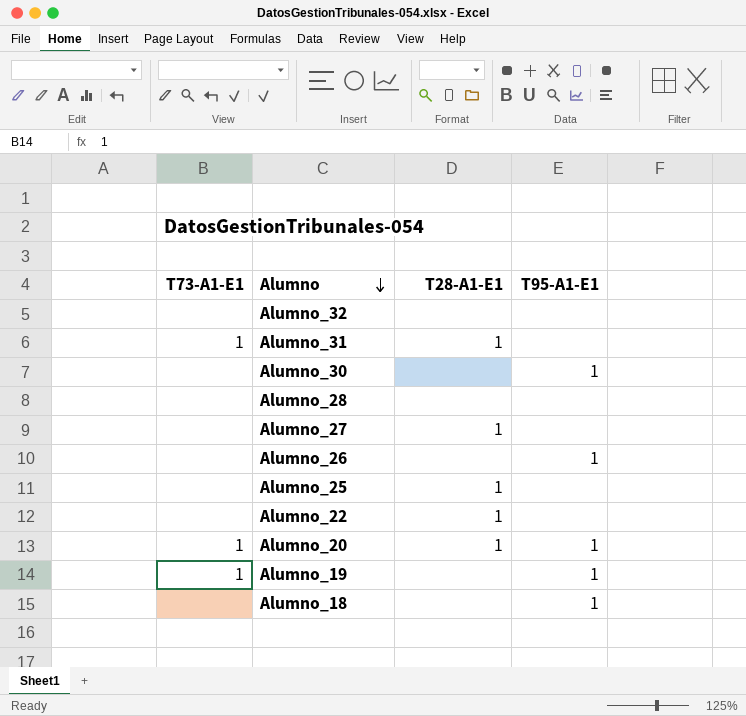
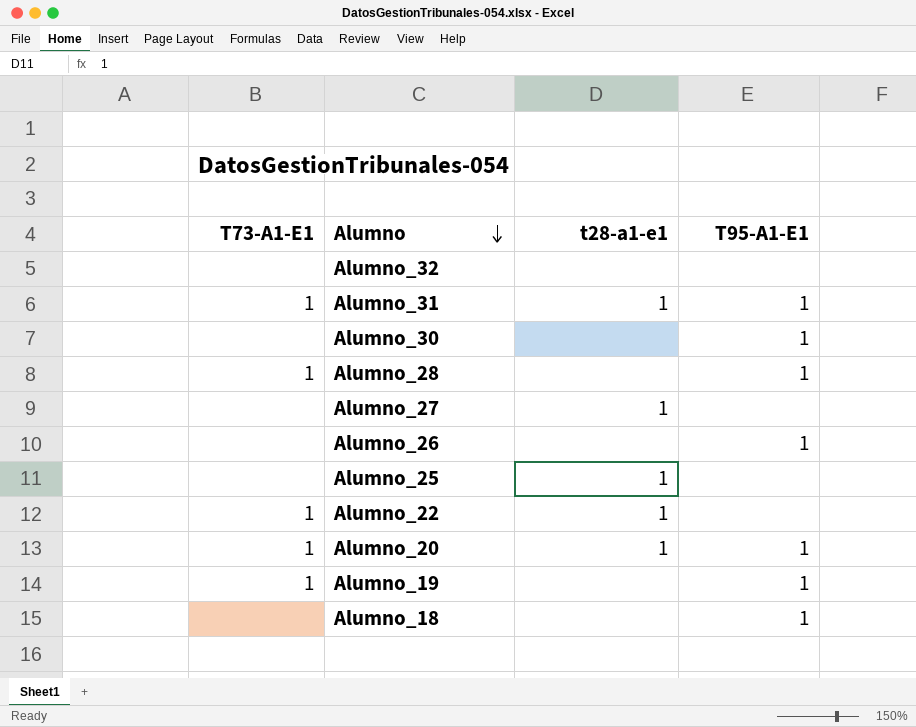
column name: T28-A1-E1 -> t28-a1-e1
Alumno_31 | T95-A1-E1: none -> 1
Alumno_28 | T73-A1-E1: none -> 1
Alumno_28 | T95-A1-E1: none -> 1
Alumno_22 | T73-A1-E1: none -> 1

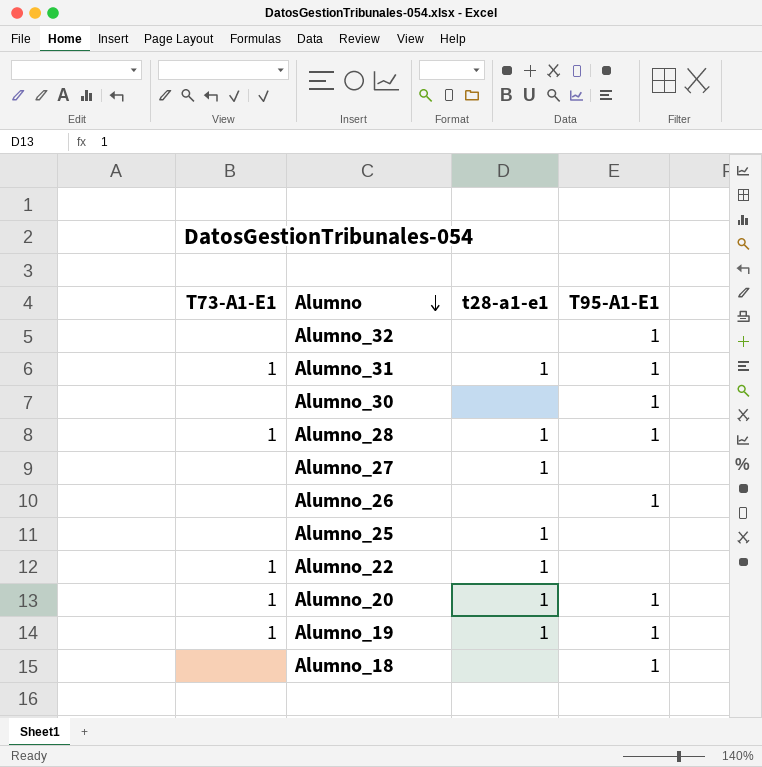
Alumno_32 | T95-A1-E1: none -> 1
Alumno_28 | t28-a1-e1: none -> 1
Alumno_19 | t28-a1-e1: none -> 1

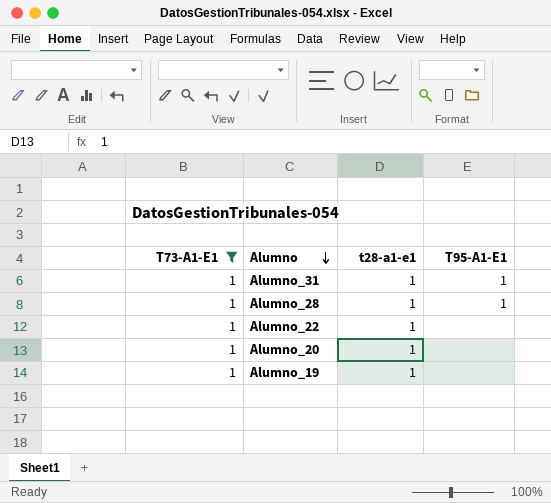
filter: none -> T73-A1-E1 = 1
Alumno_20 | T95-A1-E1: 1 -> none
Alumno_19 | T95-A1-E1: 1 -> none

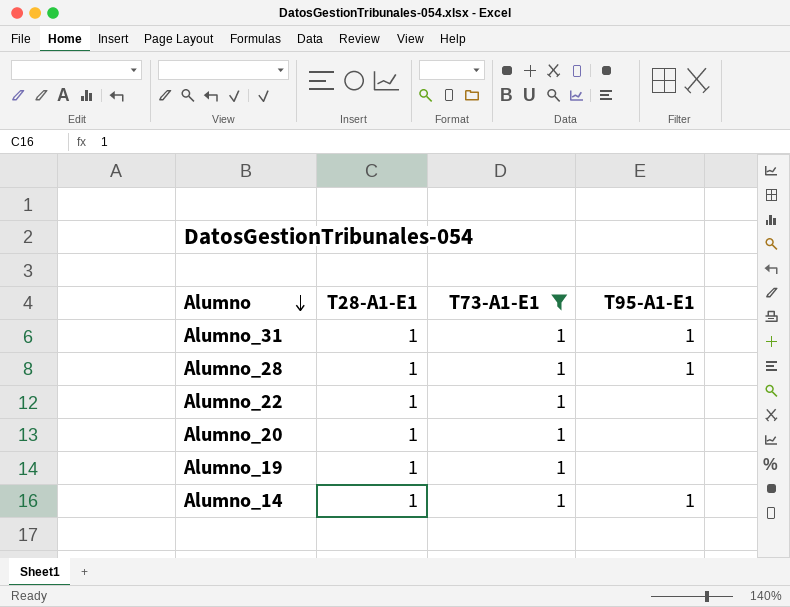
column name: t28-a1-e1 -> T28-A1-E1
column T73-A1-E1 | position: 1 -> 3
row Alumno_14: none -> 1 | 1 | 1

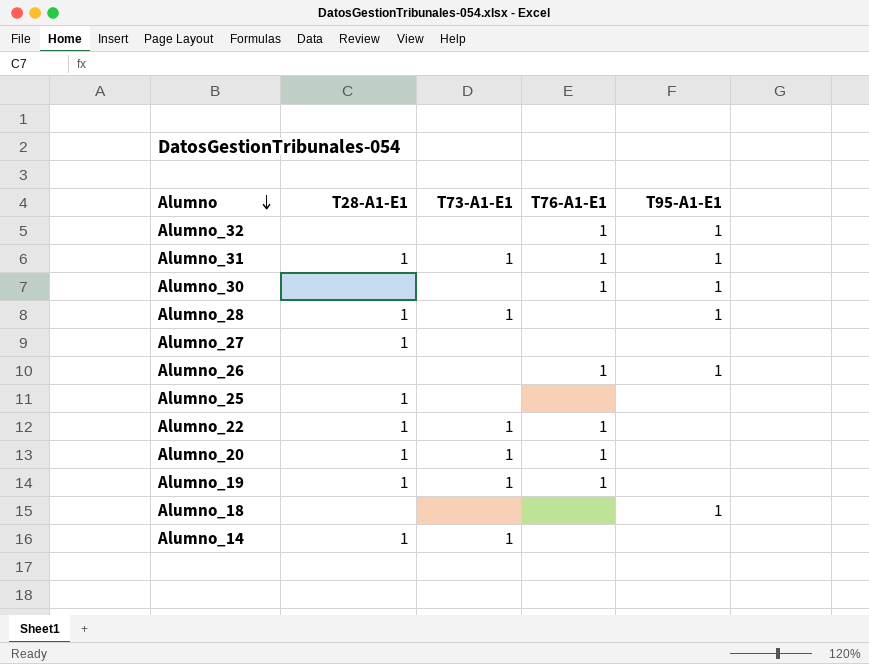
filter: T73-A1-E1 = 1 -> none
column T76-A1-E1 | position: none -> 4
Alumno_14 | T95-A1-E1: 1 -> none

